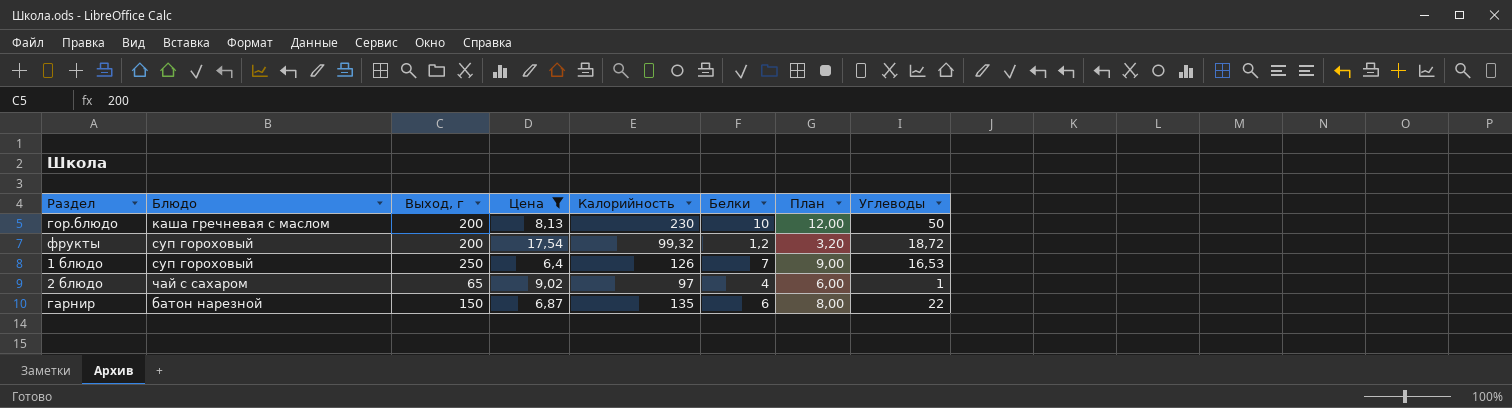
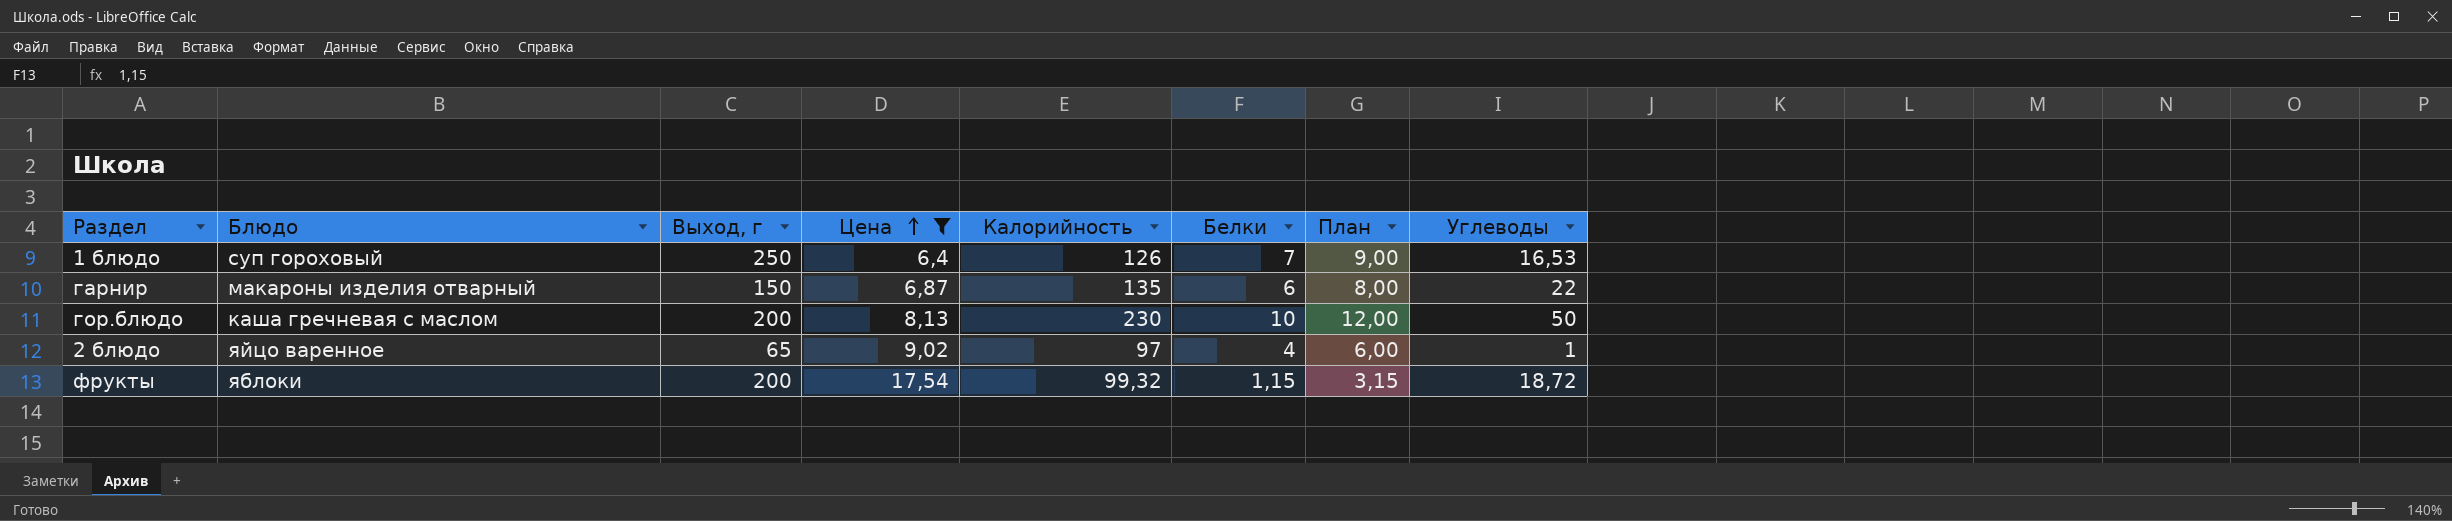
row order: none -> Цена ascending
гарнир | Блюдо: батон нарезной -> макароны изделия отварный
2 блюдо | Блюдо: чай с сахаром -> яйцо варенное
фрукты | Блюдо: суп гороховый -> яблоки
фрукты | Белки: 1,2 -> 1,15
фрукты | План: 3,20 -> 3,15

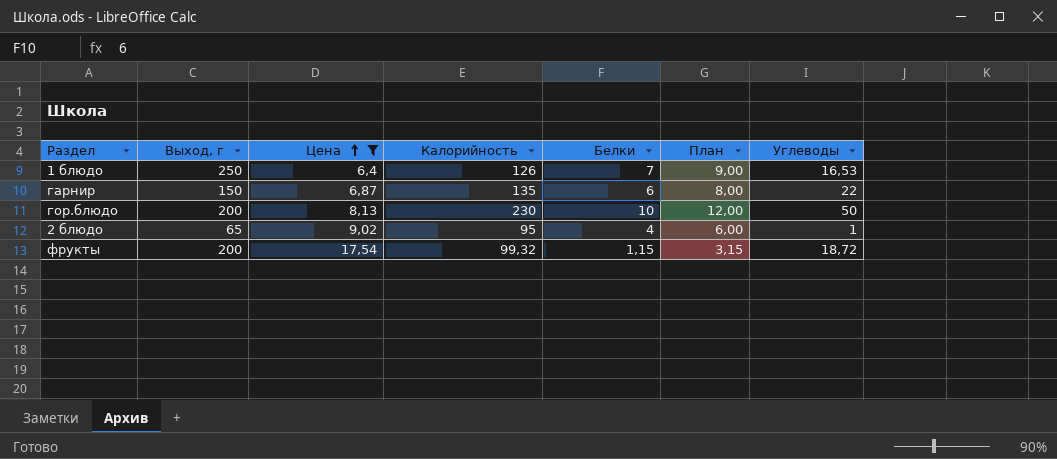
column Блюдо | position: 2 -> none
2 блюдо | Калорийность: 97 -> 95

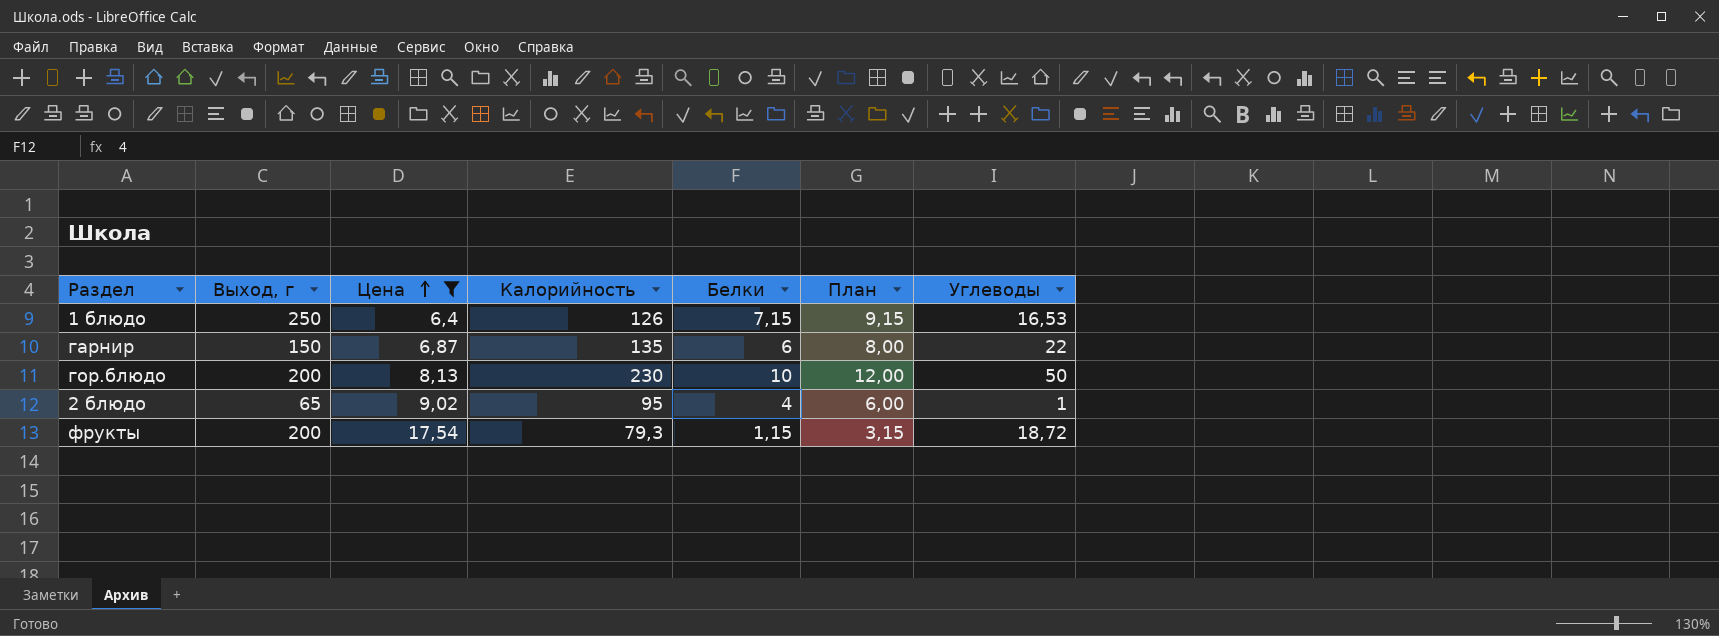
1 блюдо | Белки: 7 -> 7,15
1 блюдо | План: 9,00 -> 9,15
фрукты | Калорийность: 99,32 -> 79,3

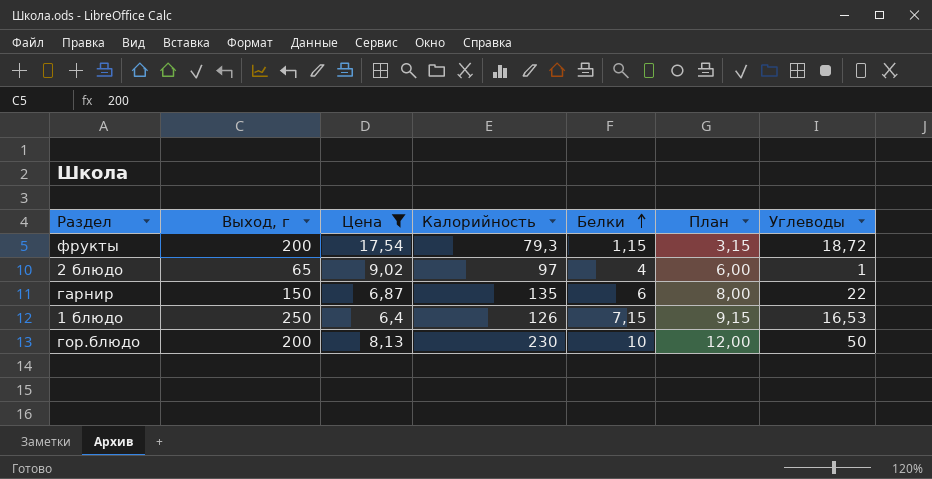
row order: Цена ascending -> Белки ascending
2 блюдо | Калорийность: 95 -> 97

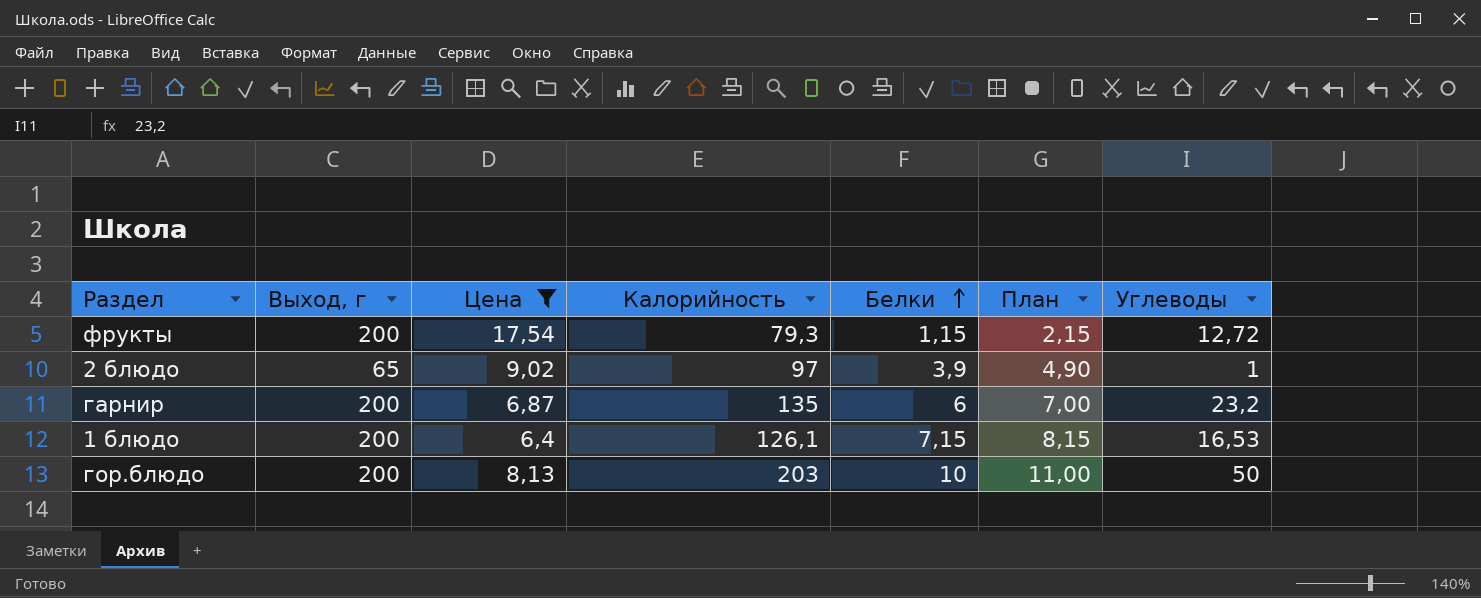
column План | formula: [Белки] + 2 -> [Белки] + 1
фрукты | Углеводы: 18,72 -> 12,72
2 блюдо | Белки: 4 -> 3,9
гарнир | Выход, г: 150 -> 200
гарнир | Углеводы: 22 -> 23,2
1 блюдо | Выход, г: 250 -> 200
1 блюдо | Калорийность: 126 -> 126,1
гор.блюдо | Калорийность: 230 -> 203

